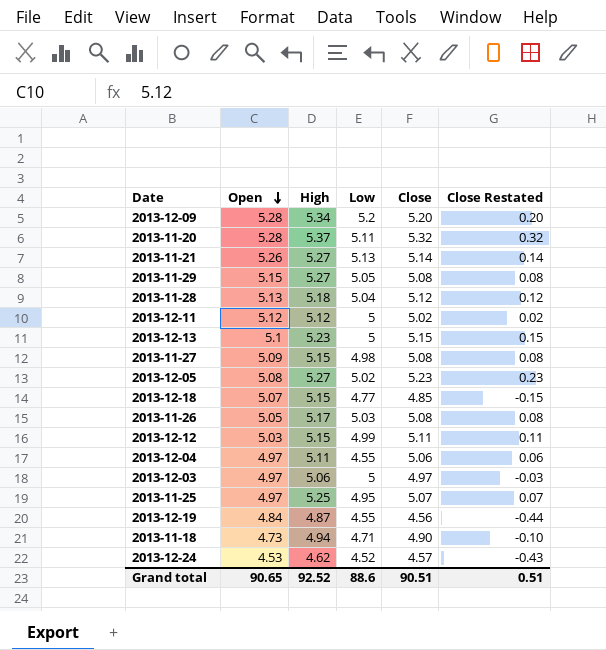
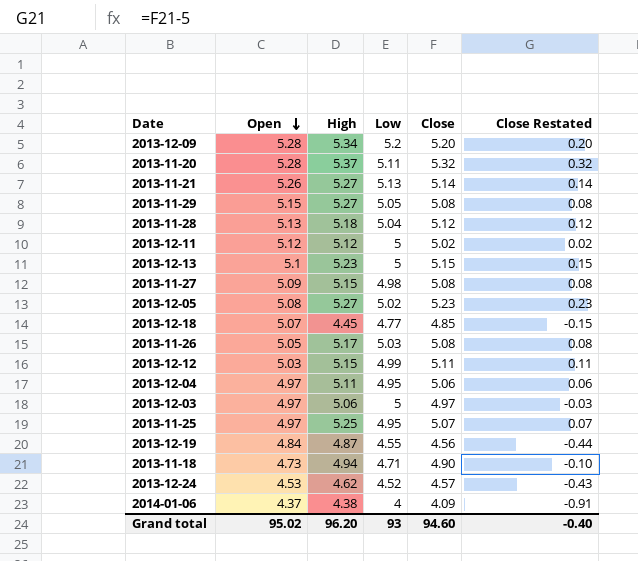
2013-12-18 | High: 5.15 -> 4.45
2013-12-04 | Low: 4.55 -> 4.95
row 2014-01-06: none -> 4.37 | 4.38 | 4 | 4.09 | -0.91
Grand total | Open: 90.65 -> 95.02
Grand total | High: 92.52 -> 96.20
Grand total | Low: 88.6 -> 93
Grand total | Close: 90.51 -> 94.60
Grand total | Close Restated: 0.51 -> -0.40

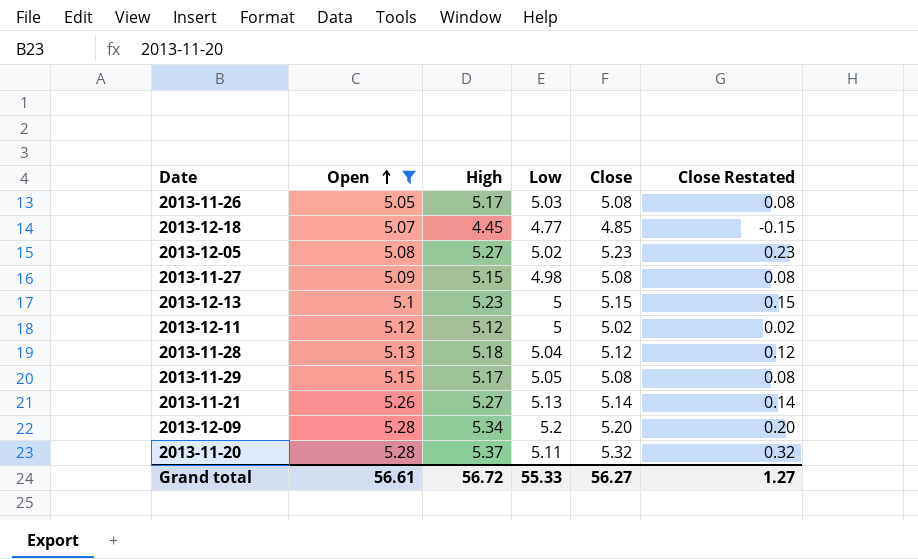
filter: none -> Open >= 5.05
row order: Open descending -> Open ascending
2013-11-29 | High: 5.27 -> 5.17
Grand total | Open: 95.02 -> 56.61
Grand total | High: 96.20 -> 56.72
Grand total | Low: 93 -> 55.33
Grand total | Close: 94.60 -> 56.27
Grand total | Close Restated: -0.40 -> 1.27

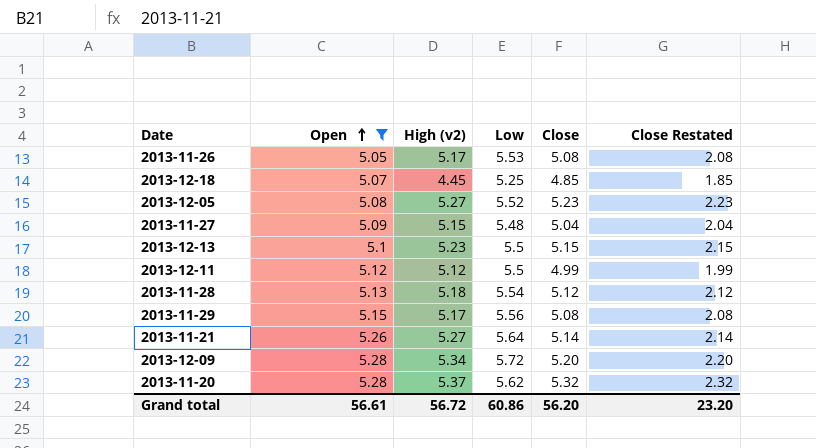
column name: High -> High (v2)
column Close Restated | formula: [Close] - 5 -> [Close] - 3
2013-11-26 | Low: 5.03 -> 5.53
2013-12-18 | Low: 4.77 -> 5.25
2013-12-05 | Low: 5.02 -> 5.52
2013-11-27 | Low: 4.98 -> 5.48
2013-11-27 | Close: 5.08 -> 5.04
2013-12-13 | Low: 5 -> 5.5
2013-12-11 | Low: 5 -> 5.5
2013-12-11 | Close: 5.02 -> 4.99
2013-11-28 | Low: 5.04 -> 5.54
2013-11-29 | Low: 5.05 -> 5.56
2013-11-21 | Low: 5.13 -> 5.64
2013-12-09 | Low: 5.2 -> 5.72
2013-11-20 | Low: 5.11 -> 5.62
Grand total | Low: 55.33 -> 60.86
Grand total | Close: 56.27 -> 56.20
Grand total | Close Restated: 1.27 -> 23.20

